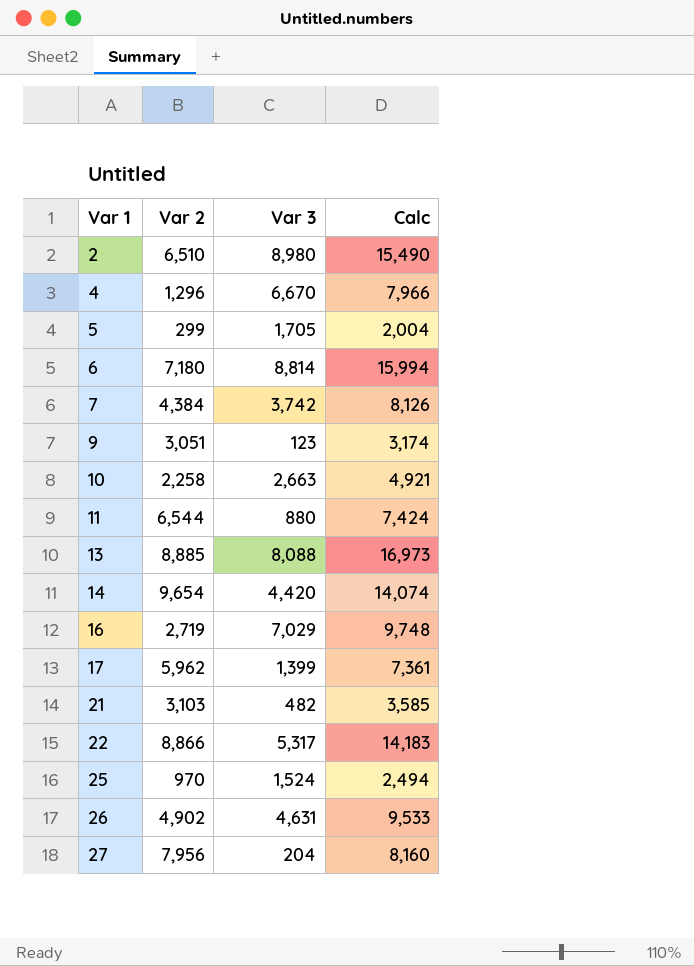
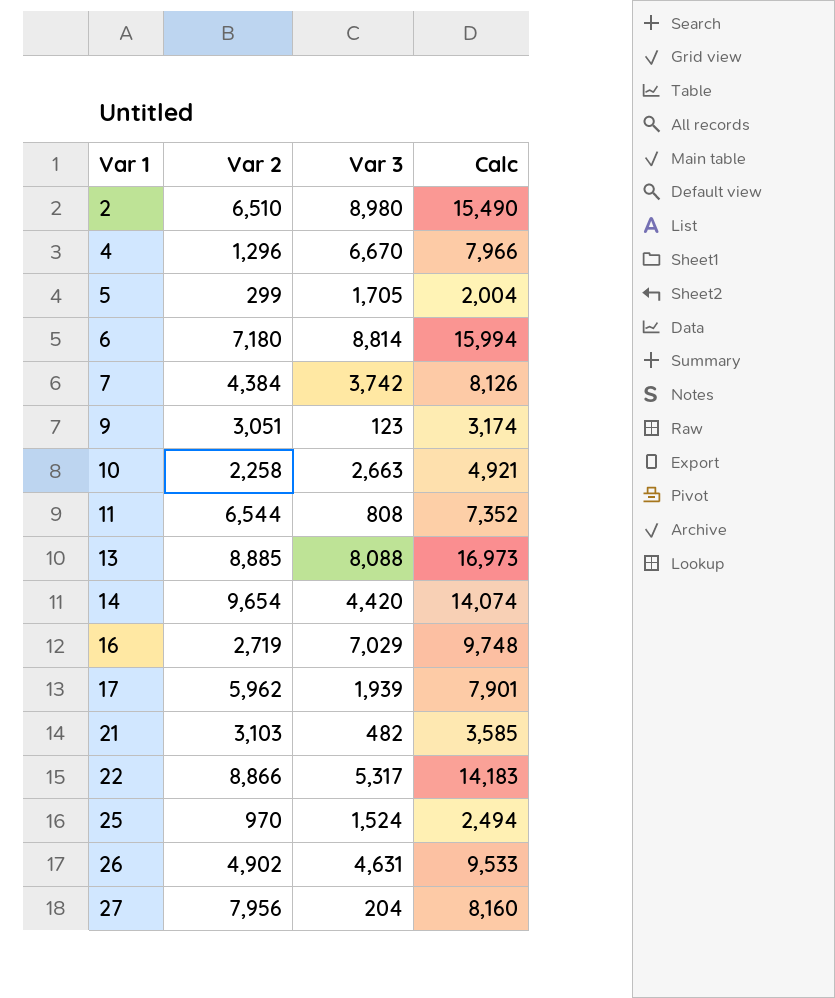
11 | Var 3: 880 -> 808
11 | Calc: 7,424 -> 7,352
17 | Var 3: 1,399 -> 1,939
17 | Calc: 7,361 -> 7,901

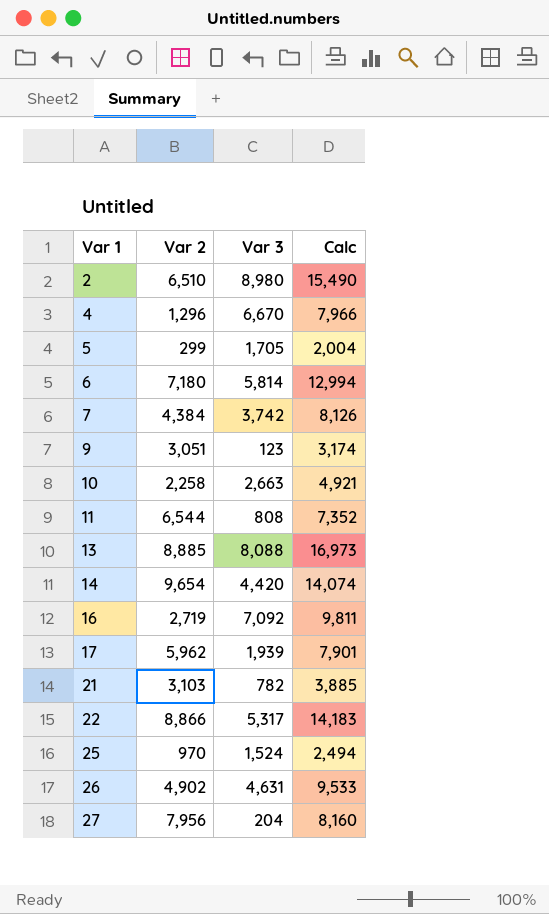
6 | Var 3: 8,814 -> 5,814
6 | Calc: 15,994 -> 12,994
16 | Var 3: 7,029 -> 7,092
16 | Calc: 9,748 -> 9,811
21 | Var 3: 482 -> 782
21 | Calc: 3,585 -> 3,885

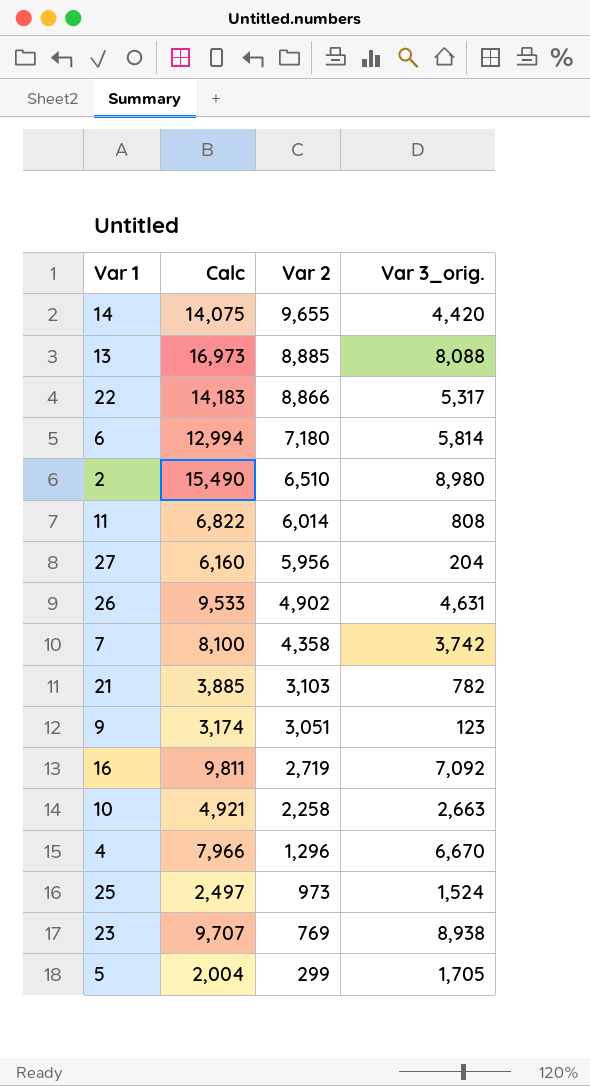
row order: Var 1 ascending -> Var 2 descending
column Calc | position: 4 -> 2
column name: Var 3 -> Var 3_orig.
row 17: 5,962 | 1,939 | 7,901 -> none
14 | Calc: 14,074 -> 14,075
14 | Var 2: 9,654 -> 9,655
11 | Calc: 7,352 -> 6,822
11 | Var 2: 6,544 -> 6,014
27 | Calc: 8,160 -> 6,160
27 | Var 2: 7,956 -> 5,956
7 | Calc: 8,126 -> 8,100
7 | Var 2: 4,384 -> 4,358
25 | Calc: 2,494 -> 2,497
25 | Var 2: 970 -> 973
row 23: none -> 9,707 | 769 | 8,938

